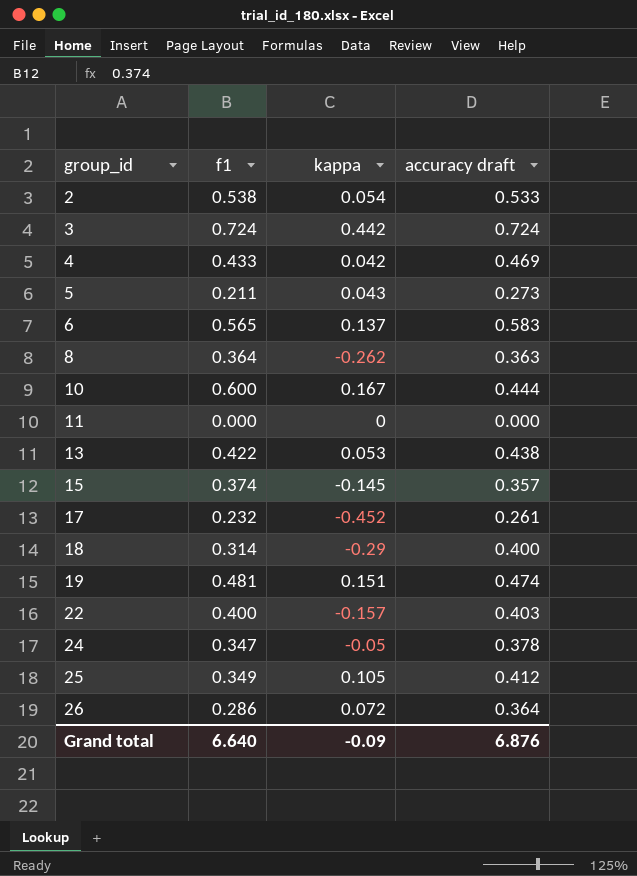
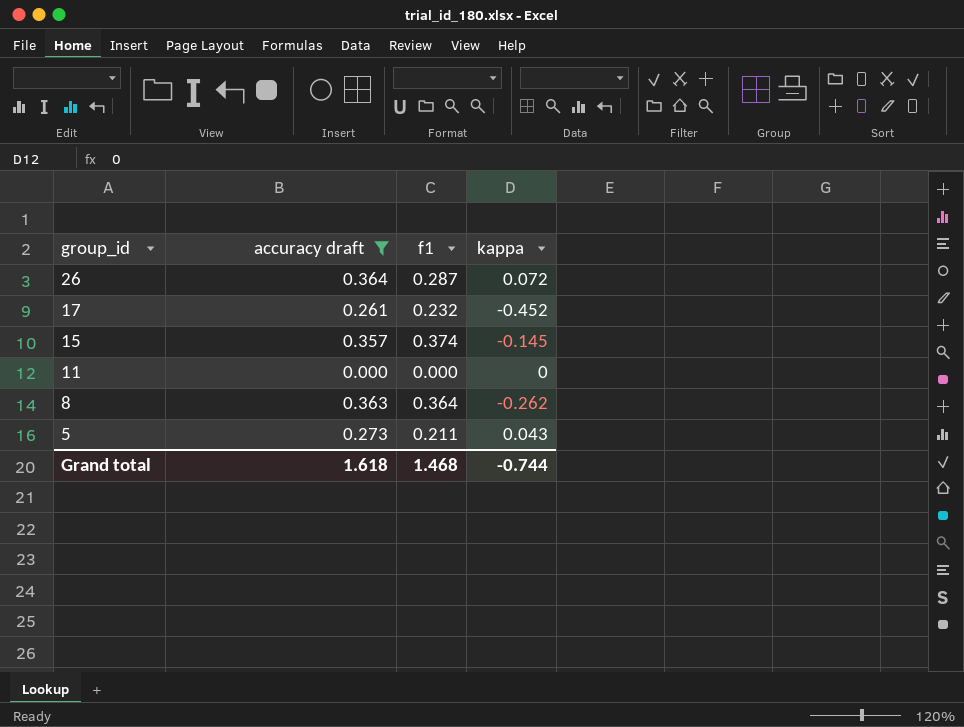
filter: none -> accuracy draft <= 0.364
row order: group_id ascending -> group_id descending
column accuracy draft | position: 4 -> 2
26 | f1: 0.286 -> 0.287
Grand total | accuracy draft: 6.876 -> 1.618
Grand total | f1: 6.640 -> 1.468
Grand total | kappa: -0.09 -> -0.744

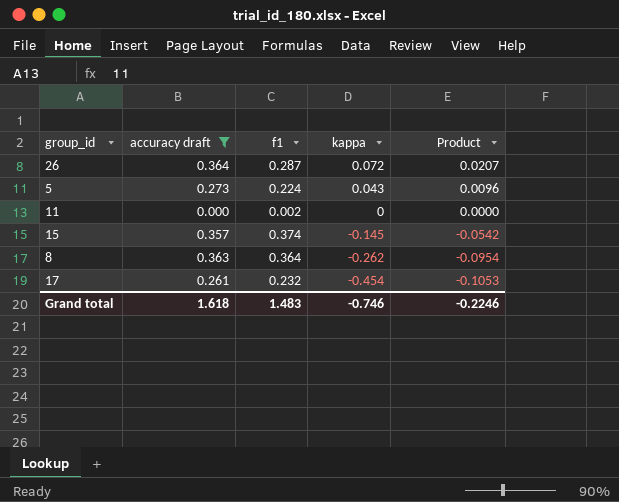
row order: group_id descending -> kappa descending
column Product | formula: none -> [f1] * [kappa]
5 | f1: 0.211 -> 0.224
11 | f1: 0.000 -> 0.002
17 | kappa: -0.452 -> -0.454
Grand total | f1: 1.468 -> 1.483
Grand total | kappa: -0.744 -> -0.746

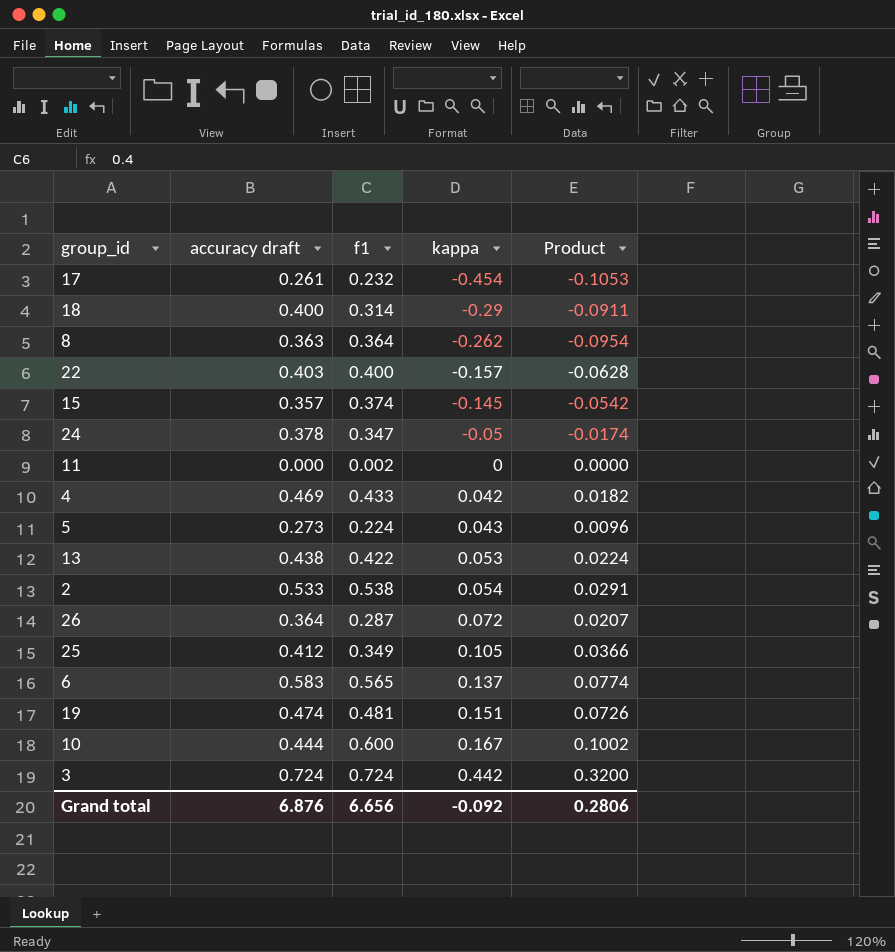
filter: accuracy draft <= 0.364 -> none
row order: kappa descending -> kappa ascending
Grand total | accuracy draft: 1.618 -> 6.876
Grand total | f1: 1.483 -> 6.656
Grand total | kappa: -0.746 -> -0.092
Grand total | Product: -0.2246 -> 0.2806

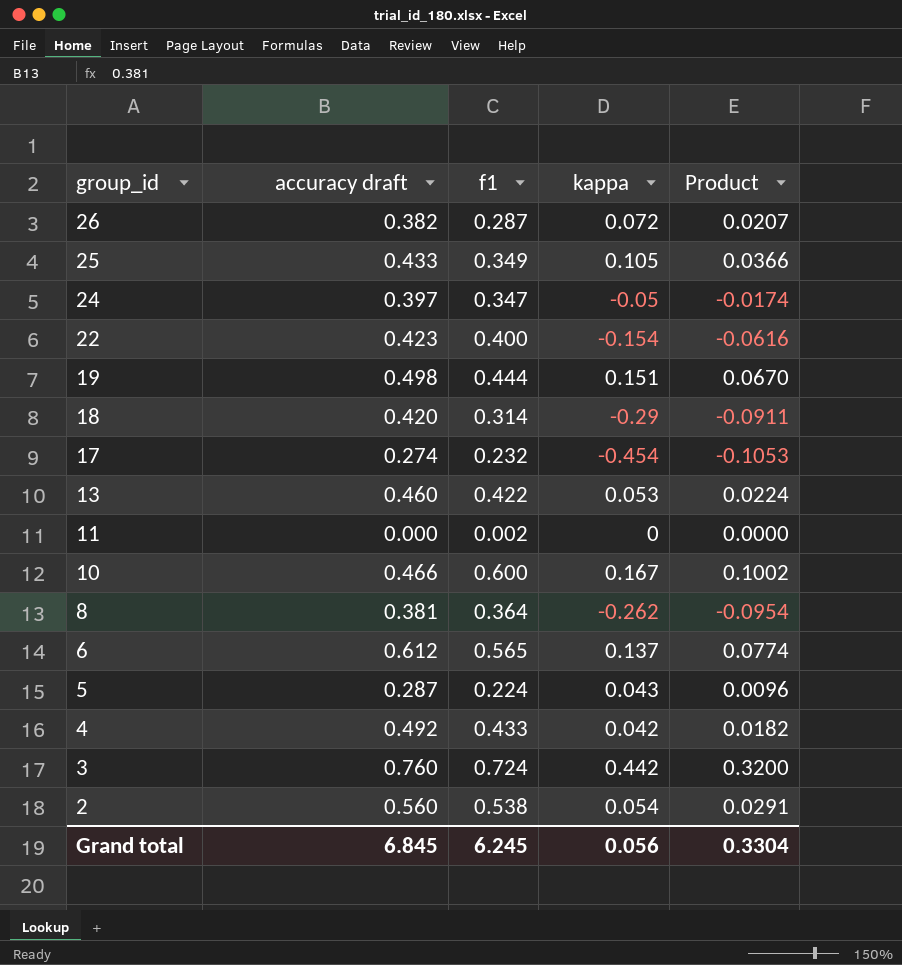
row order: kappa ascending -> group_id descending
row 15: 0.357 | 0.374 | -0.145 | -0.0542 -> none
26 | accuracy draft: 0.364 -> 0.382
25 | accuracy draft: 0.412 -> 0.433
24 | accuracy draft: 0.378 -> 0.397
22 | accuracy draft: 0.403 -> 0.423
22 | kappa: -0.157 -> -0.154
22 | Product: -0.0628 -> -0.0616
19 | accuracy draft: 0.474 -> 0.498
19 | f1: 0.481 -> 0.444
19 | Product: 0.0726 -> 0.0670
18 | accuracy draft: 0.400 -> 0.420
17 | accuracy draft: 0.261 -> 0.274
13 | accuracy draft: 0.438 -> 0.460
10 | accuracy draft: 0.444 -> 0.466
8 | accuracy draft: 0.363 -> 0.381
6 | accuracy draft: 0.583 -> 0.612
5 | accuracy draft: 0.273 -> 0.287
4 | accuracy draft: 0.469 -> 0.492
3 | accuracy draft: 0.724 -> 0.760
2 | accuracy draft: 0.533 -> 0.560
Grand total | accuracy draft: 6.876 -> 6.845
Grand total | f1: 6.656 -> 6.245
Grand total | kappa: -0.092 -> 0.056
Grand total | Product: 0.2806 -> 0.3304

